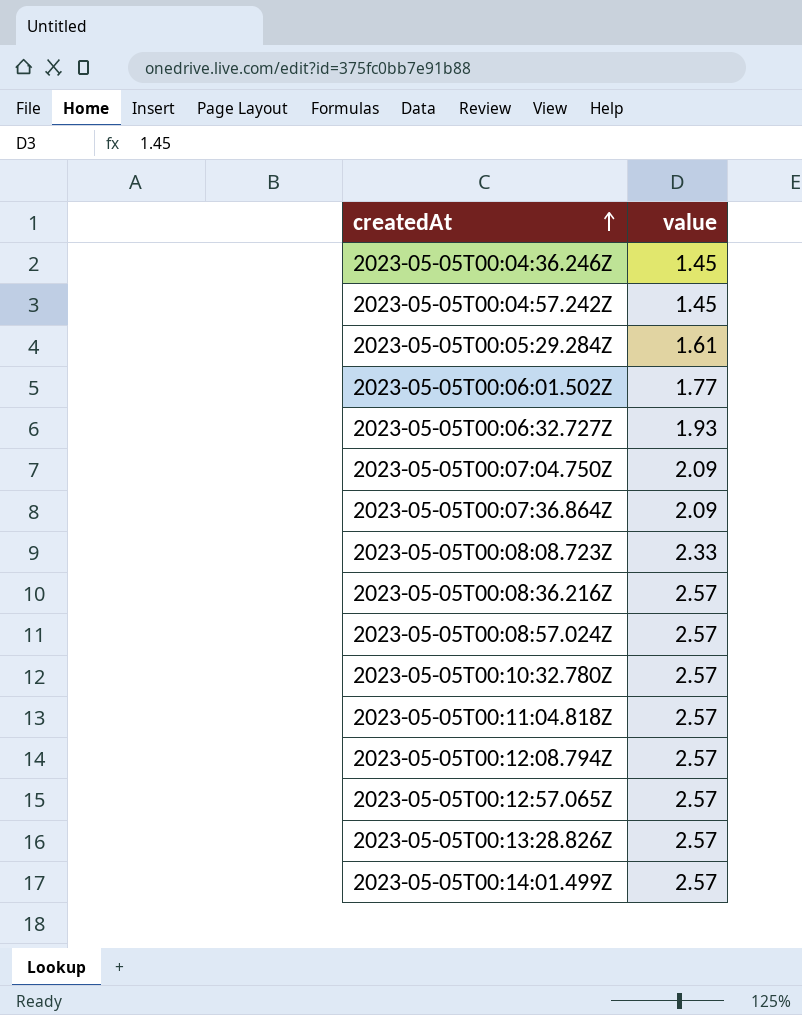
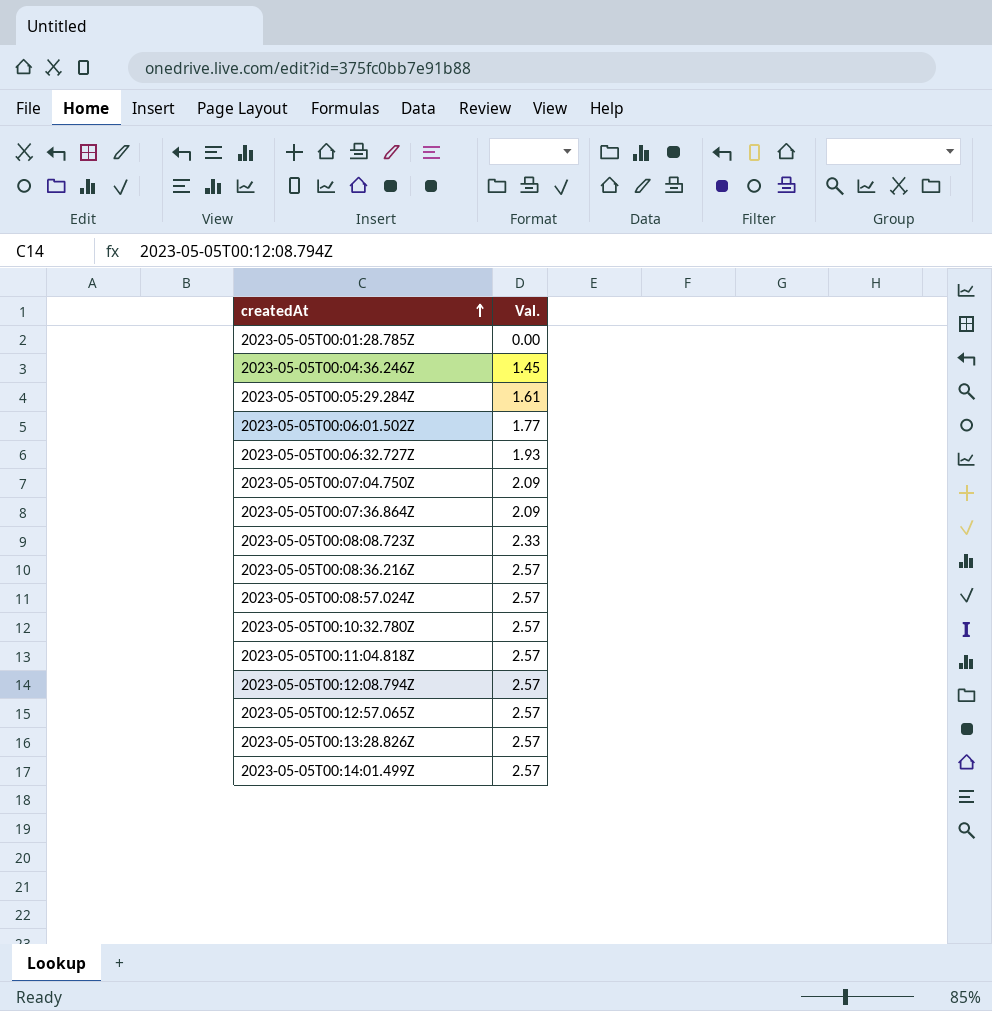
column name: value -> Val.
row 2023-05-05T00:04:57.242Z: 1.45 -> none
row 2023-05-05T00:01:28.785Z: none -> 0.00

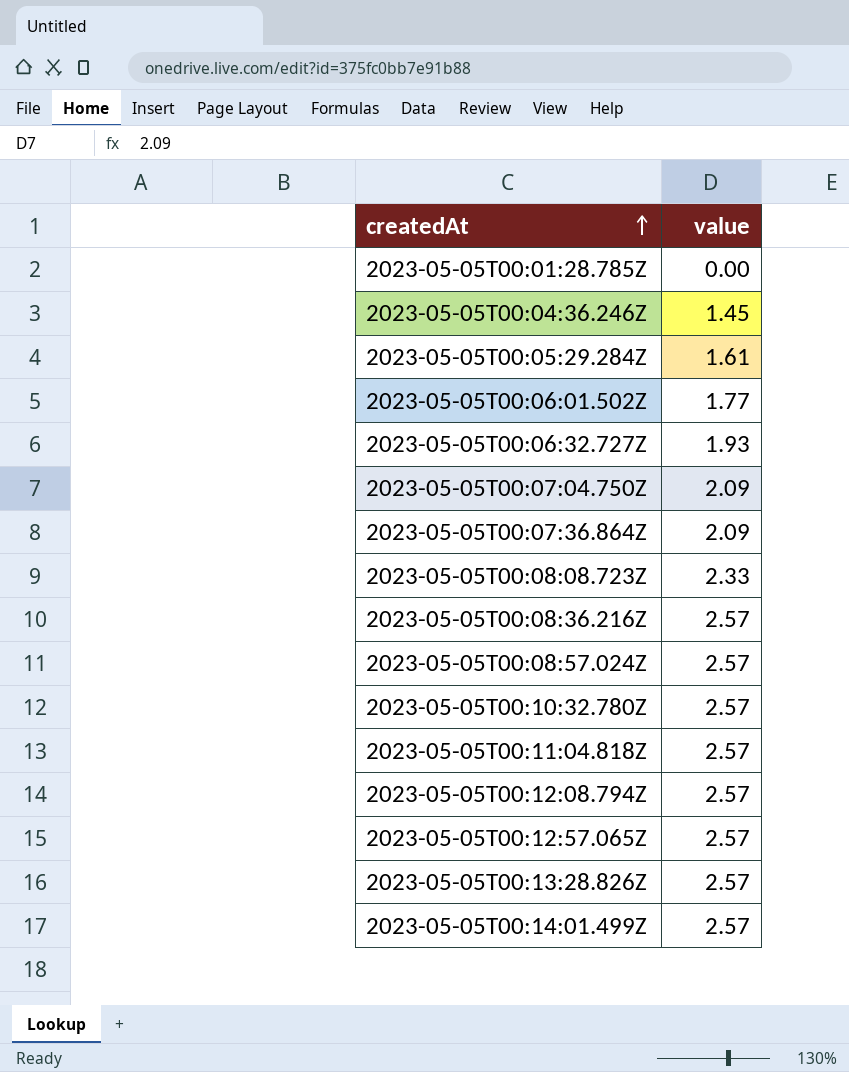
column name: Val. -> value

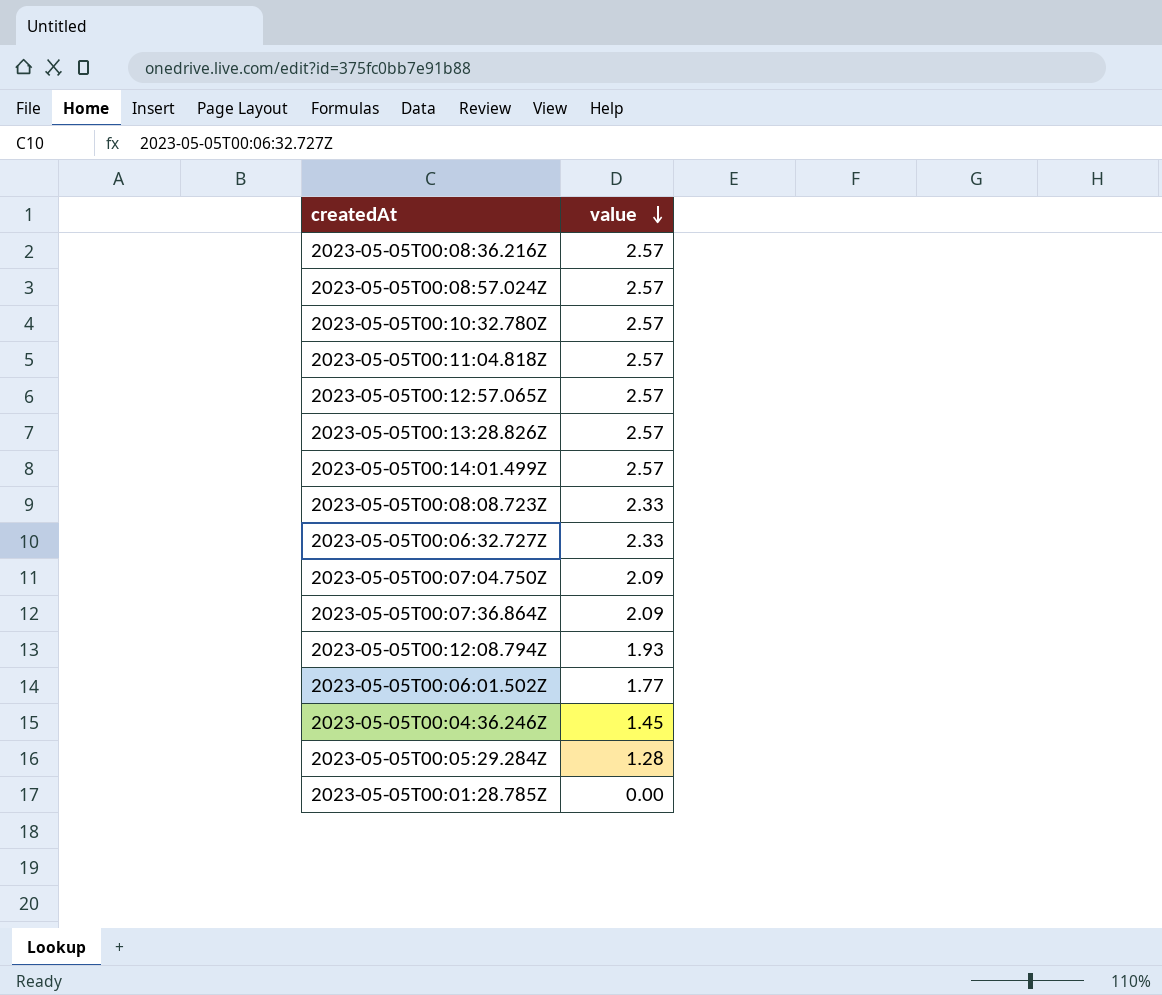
row order: createdAt ascending -> value descending
2023-05-05T00:06:32.727Z | value: 1.93 -> 2.33
2023-05-05T00:12:08.794Z | value: 2.57 -> 1.93
2023-05-05T00:05:29.284Z | value: 1.61 -> 1.28

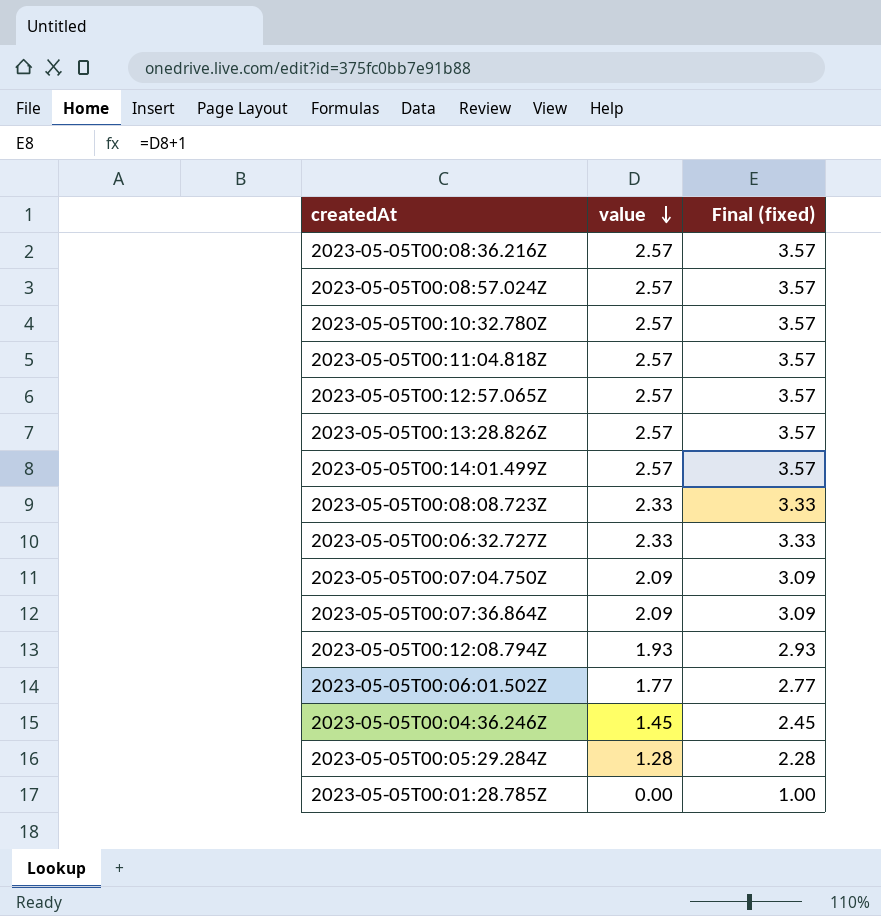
column Final (fixed) | formula: none -> [value] + 1

